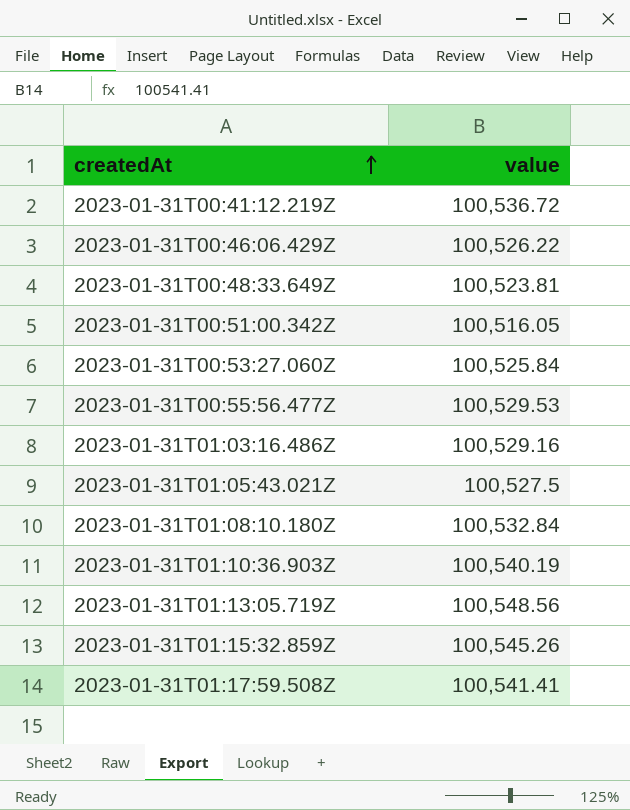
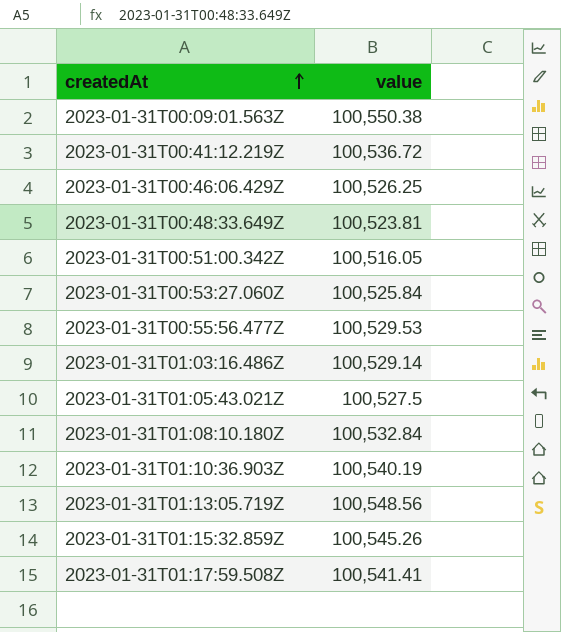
row 2023-01-31T00:09:01.563Z: none -> 100,550.38
2023-01-31T00:46:06.429Z | value: 100,526.22 -> 100,526.25
2023-01-31T01:03:16.486Z | value: 100,529.16 -> 100,529.14

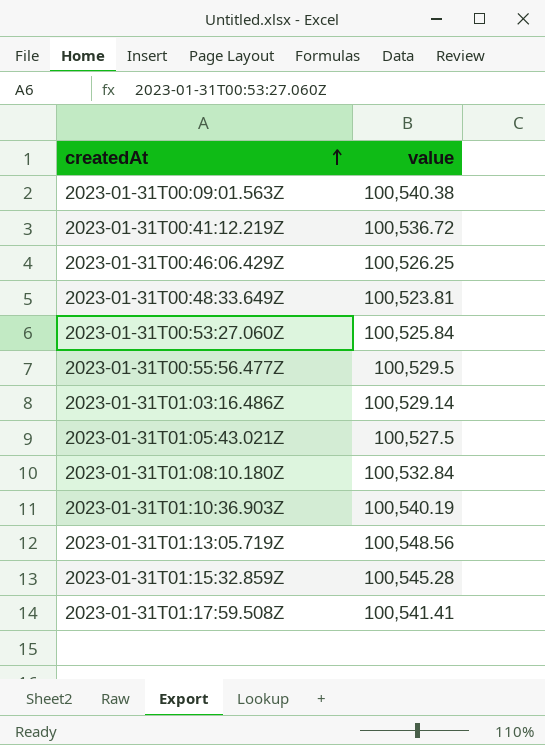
row 2023-01-31T00:51:00.342Z: 100,516.05 -> none
2023-01-31T00:09:01.563Z | value: 100,550.38 -> 100,540.38
2023-01-31T00:55:56.477Z | value: 100,529.53 -> 100,529.5
2023-01-31T01:15:32.859Z | value: 100,545.26 -> 100,545.28

